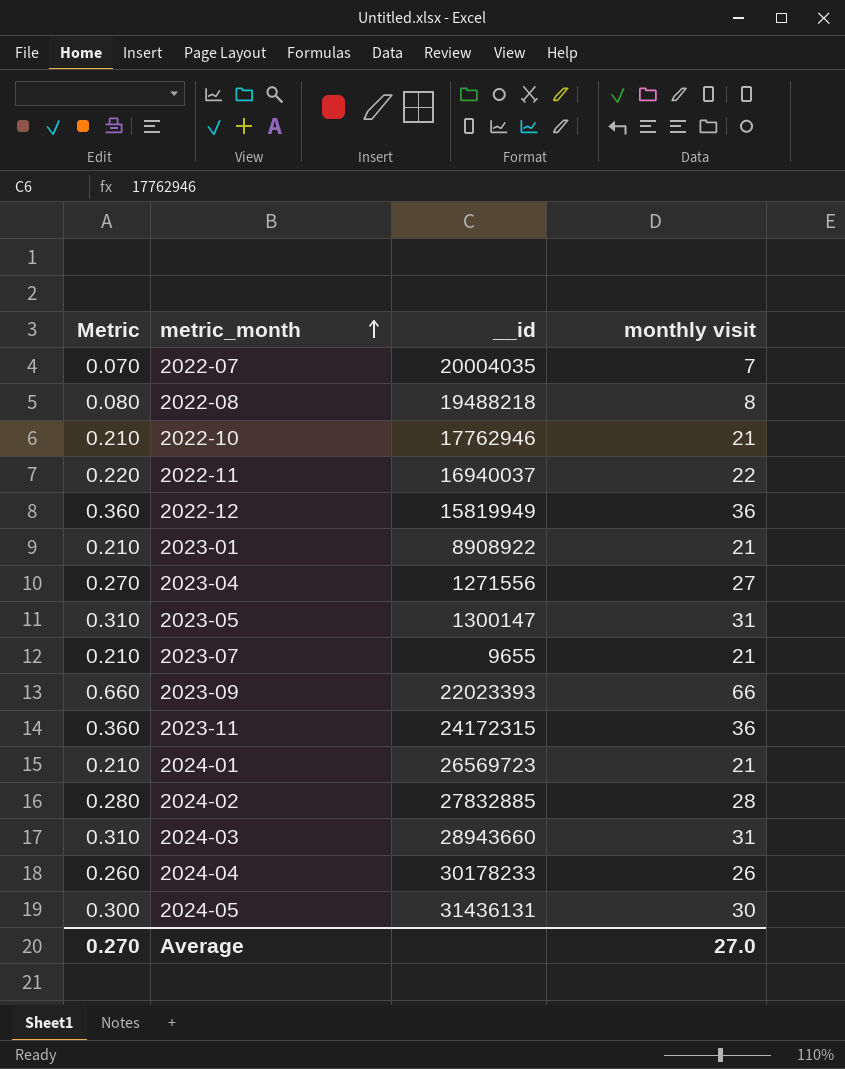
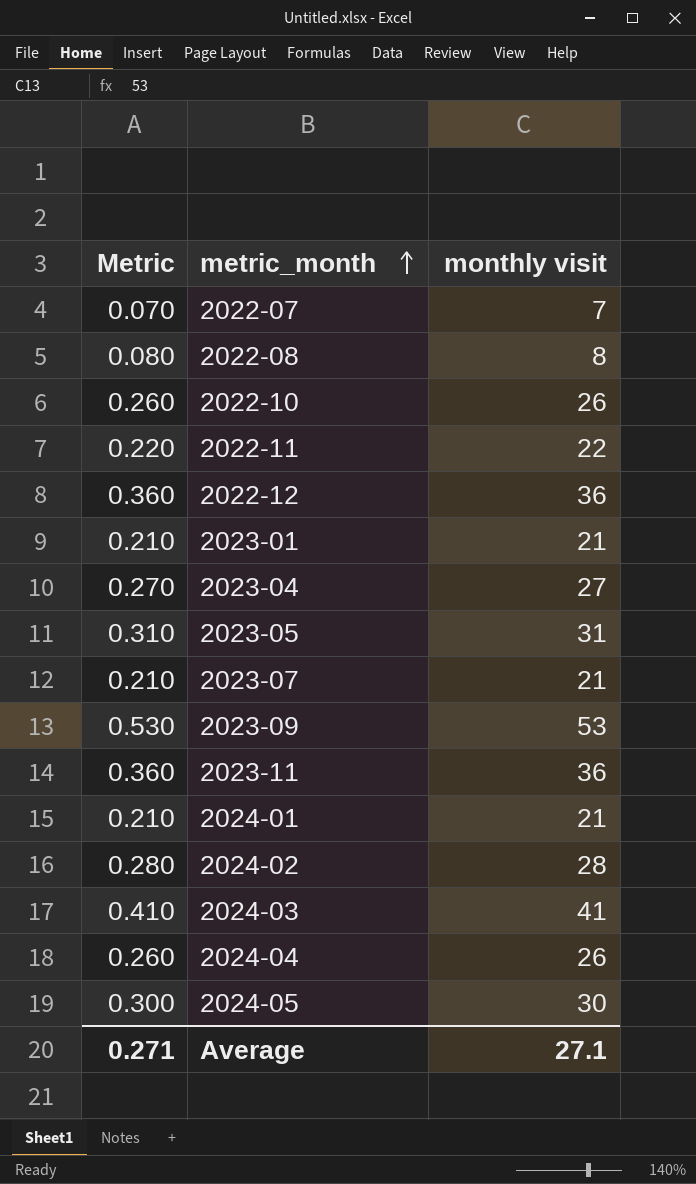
column __id | position: 3 -> none
2022-10 | Metric: 0.210 -> 0.260
2022-10 | monthly visit: 21 -> 26
2023-09 | Metric: 0.660 -> 0.530
2023-09 | monthly visit: 66 -> 53
2024-03 | Metric: 0.310 -> 0.410
2024-03 | monthly visit: 31 -> 41
Average | Metric: 0.270 -> 0.271
Average | monthly visit: 27.0 -> 27.1

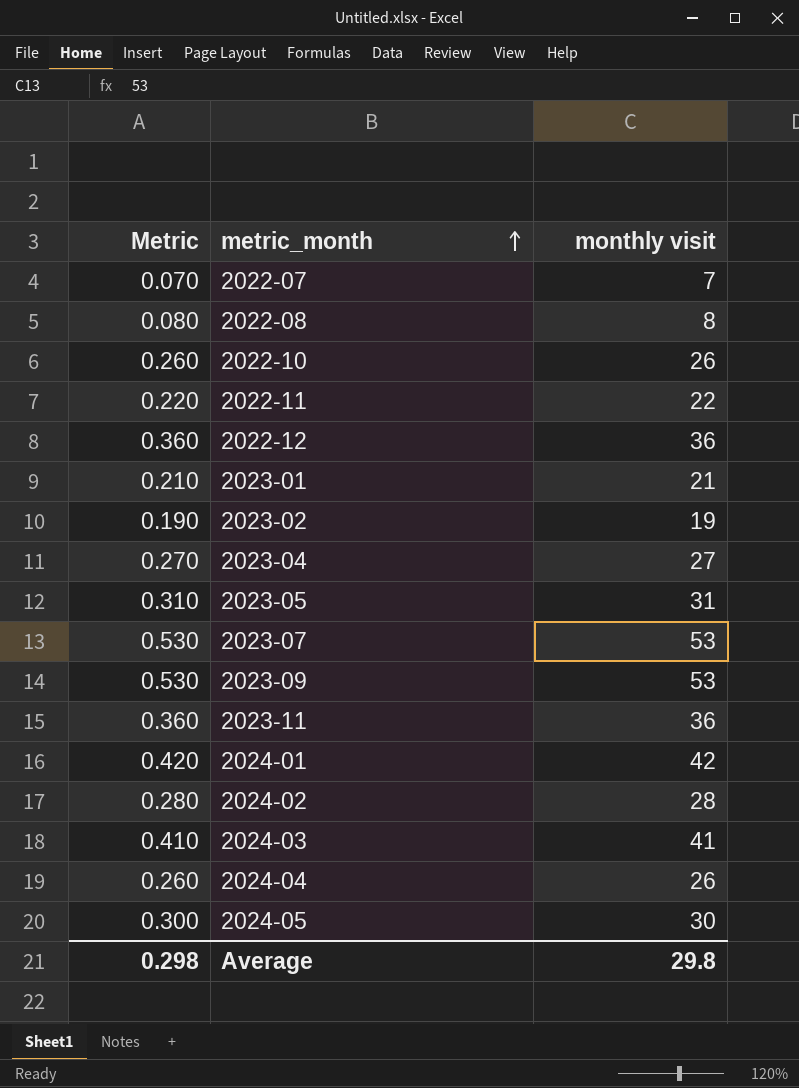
row 2023-02: none -> 0.190 | 19
2023-07 | Metric: 0.210 -> 0.530
2023-07 | monthly visit: 21 -> 53
2024-01 | Metric: 0.210 -> 0.420
2024-01 | monthly visit: 21 -> 42
Average | Metric: 0.271 -> 0.298
Average | monthly visit: 27.1 -> 29.8

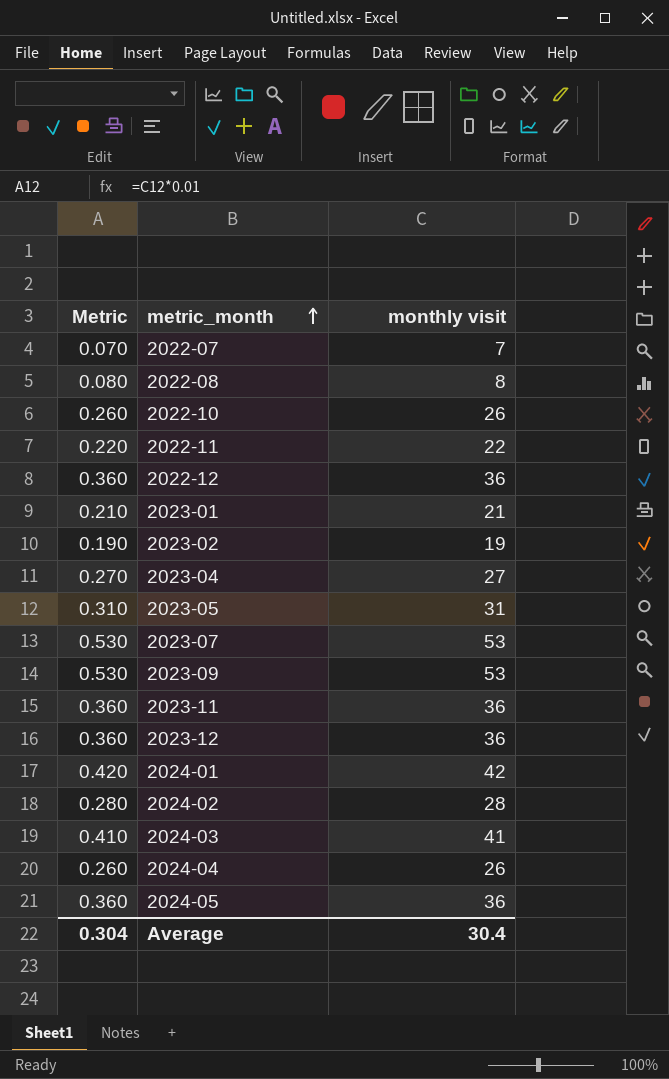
row 2023-12: none -> 0.360 | 36
2024-05 | Metric: 0.300 -> 0.360
2024-05 | monthly visit: 30 -> 36
Average | Metric: 0.298 -> 0.304
Average | monthly visit: 29.8 -> 30.4

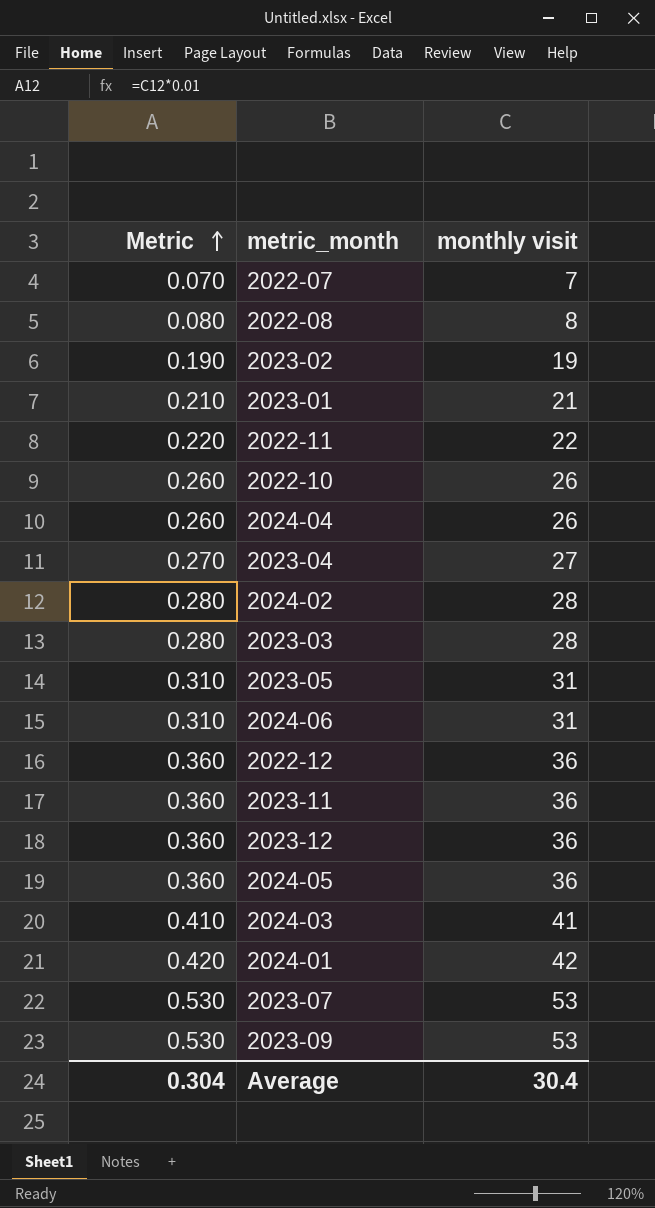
row order: metric_month ascending -> Metric ascending
row 2023-03: none -> 0.280 | 28
row 2024-06: none -> 0.310 | 31

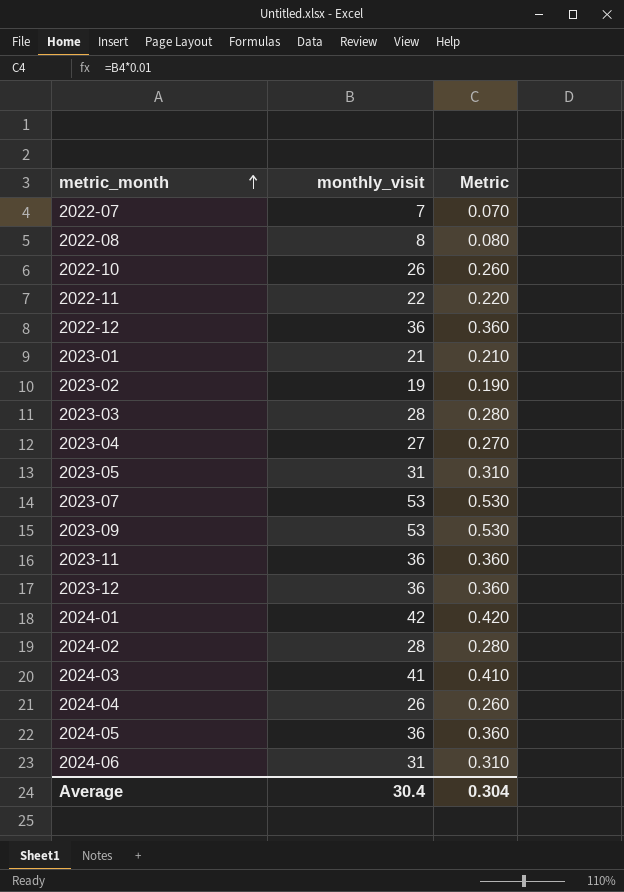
row order: Metric ascending -> metric_month ascending
column name: monthly visit -> monthly_visit
column Metric | position: 1 -> 3

